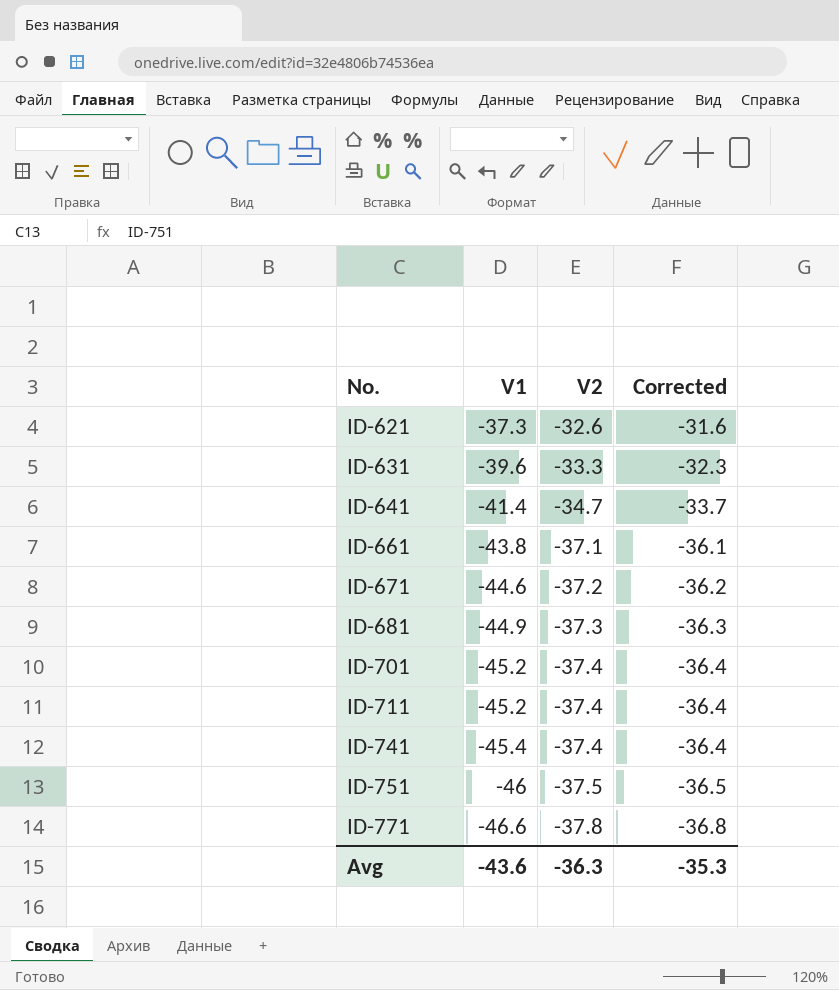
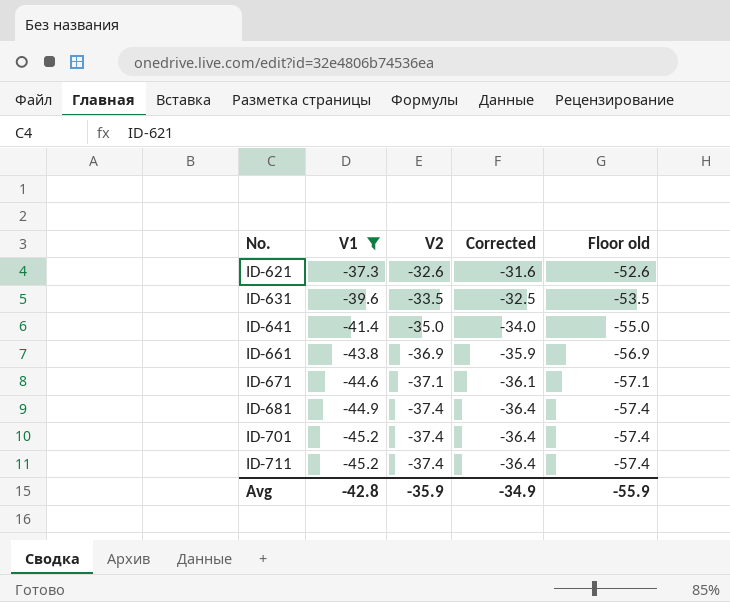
filter: none -> V1 >= -45.2
column Floor old | formula: none -> [V2] - 20
ID-631 | V2: -33.3 -> -33.5
ID-631 | Corrected: -32.3 -> -32.5
ID-641 | V2: -34.7 -> -35.0
ID-641 | Corrected: -33.7 -> -34.0
ID-661 | V2: -37.1 -> -36.9
ID-661 | Corrected: -36.1 -> -35.9
ID-671 | V2: -37.2 -> -37.1
ID-671 | Corrected: -36.2 -> -36.1
ID-681 | V2: -37.3 -> -37.4
ID-681 | Corrected: -36.3 -> -36.4
Avg | V1: -43.6 -> -42.8
Avg | V2: -36.3 -> -35.9
Avg | Corrected: -35.3 -> -34.9

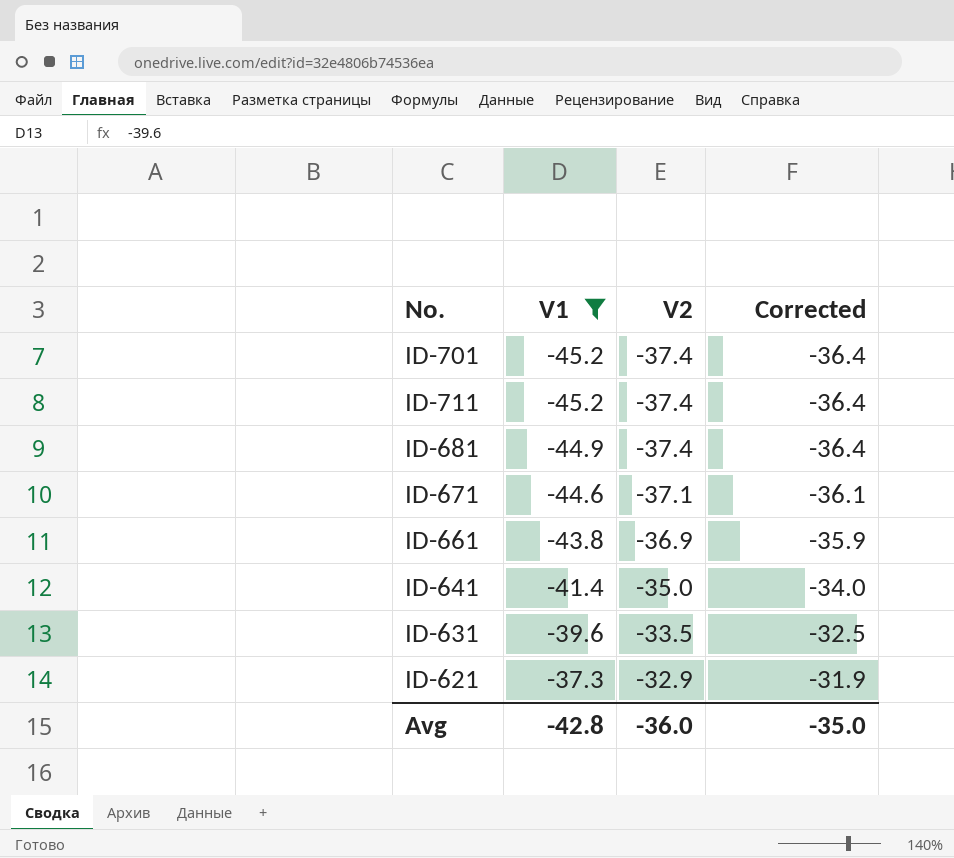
row order: No. ascending -> V1 ascending
column Floor old | formula: [V2] - 20 -> none
ID-621 | V2: -32.6 -> -32.9
ID-621 | Corrected: -31.6 -> -31.9
Avg | V2: -35.9 -> -36.0
Avg | Corrected: -34.9 -> -35.0

